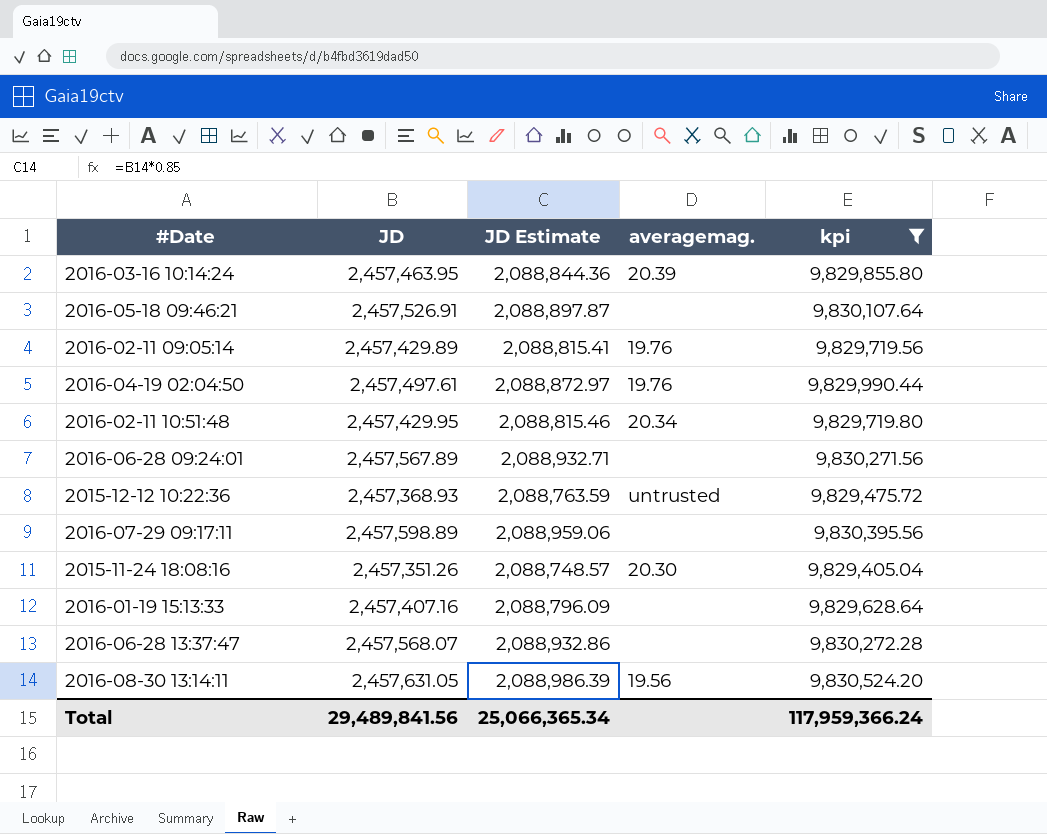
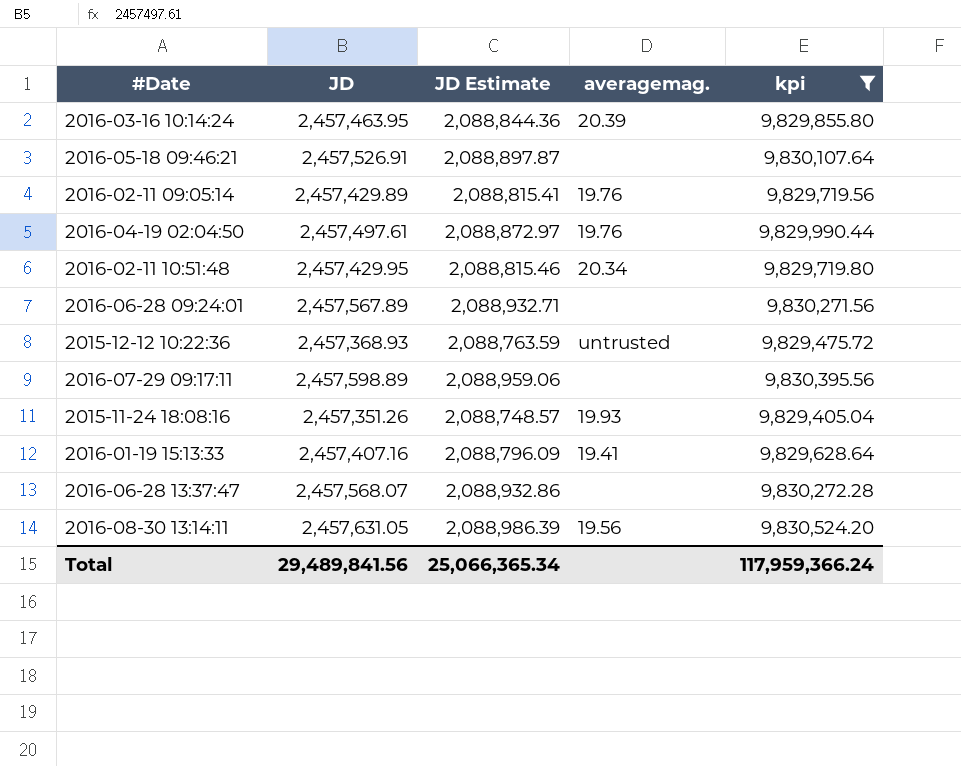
2015-11-24 18:08:16 | averagemag.: 20.30 -> 19.93
2016-01-19 15:13:33 | averagemag.: none -> 19.41

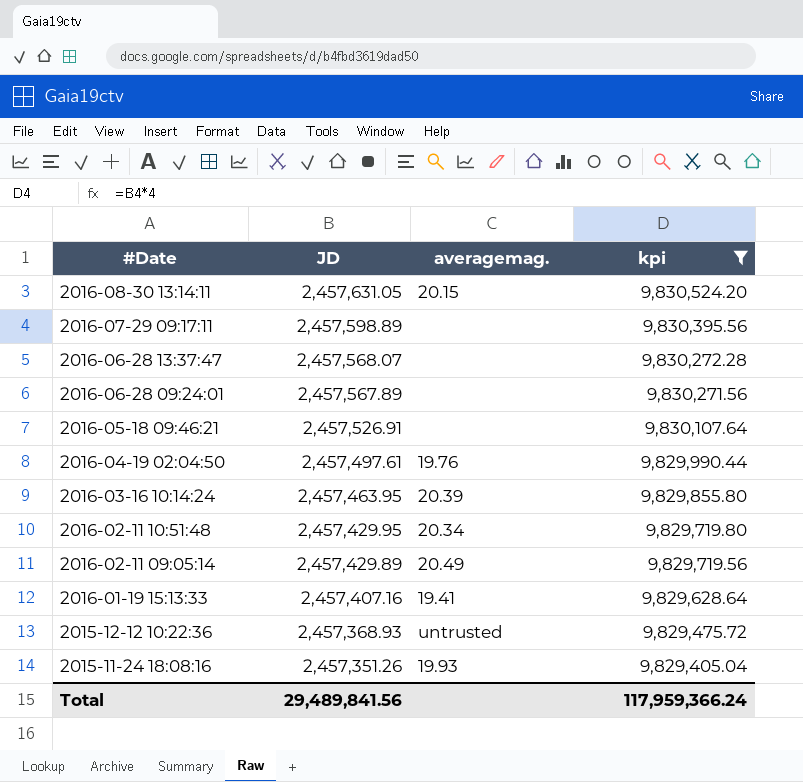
row order: none -> #Date descending
column JD Estimate | formula: [JD] * 0.85 -> none
2016-08-30 13:14:11 | averagemag.: 19.56 -> 20.15
2016-02-11 09:05:14 | averagemag.: 19.76 -> 20.49

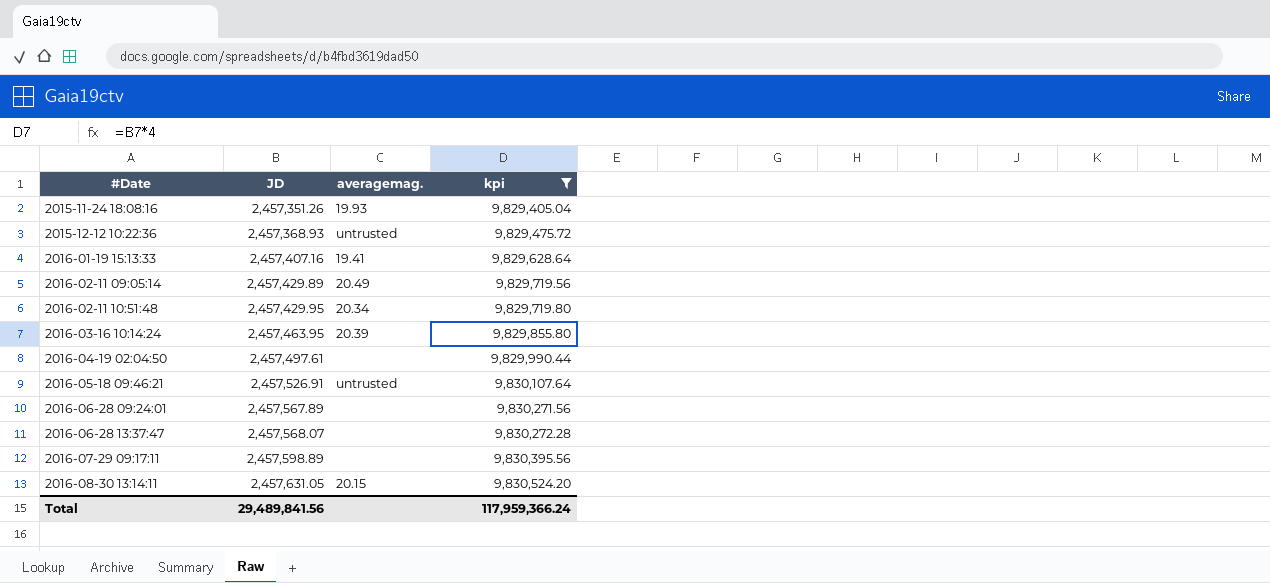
row order: #Date descending -> #Date ascending
2016-04-19 02:04:50 | averagemag.: 19.76 -> none
2016-05-18 09:46:21 | averagemag.: none -> untrusted

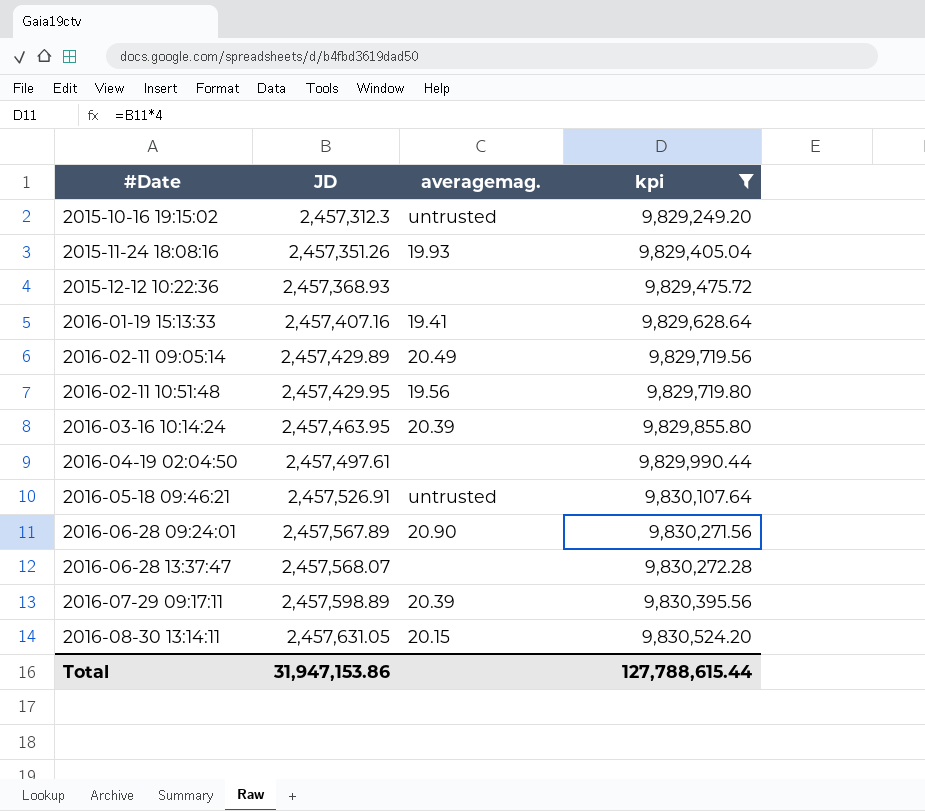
row 2015-10-16 19:15:02: none -> 2,457,312.3 | untrusted | 9,829,249.20
2015-12-12 10:22:36 | averagemag.: untrusted -> none
2016-02-11 10:51:48 | averagemag.: 20.34 -> 19.56
2016-06-28 09:24:01 | averagemag.: none -> 20.90
2016-07-29 09:17:11 | averagemag.: none -> 20.39
Total | JD: 29,489,841.56 -> 31,947,153.86
Total | kpi: 117,959,366.24 -> 127,788,615.44

